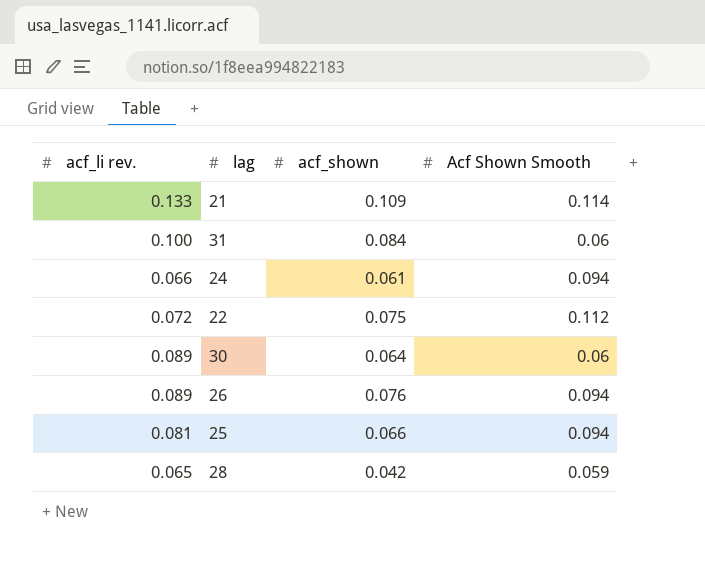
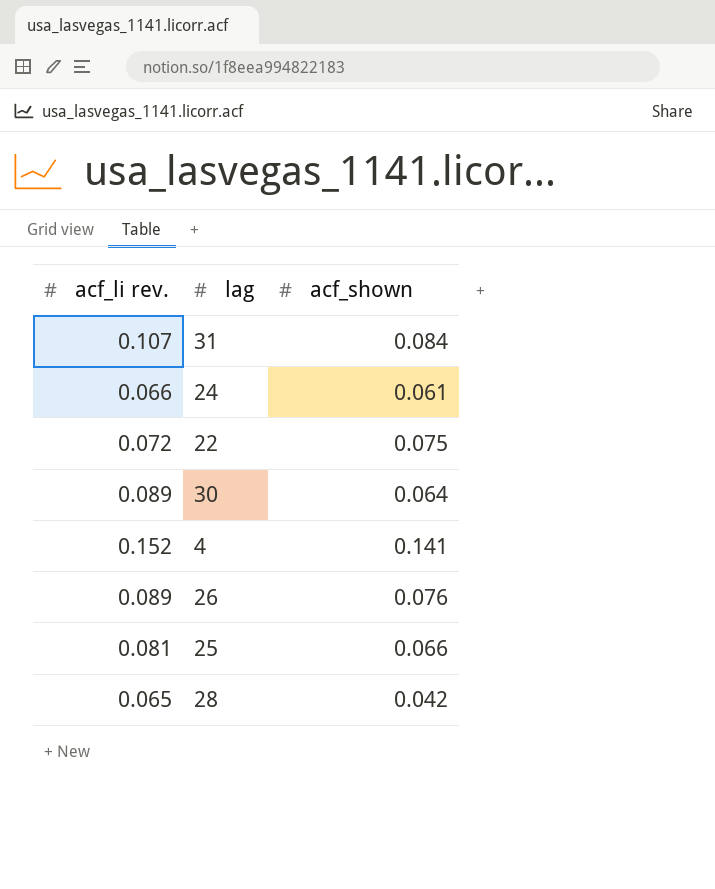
column Acf Shown Smooth | position: 4 -> none
row 21: 0.133 | 0.109 | 0.114 -> none
31 | acf_li rev.: 0.100 -> 0.107
row 4: none -> 0.152 | 0.141

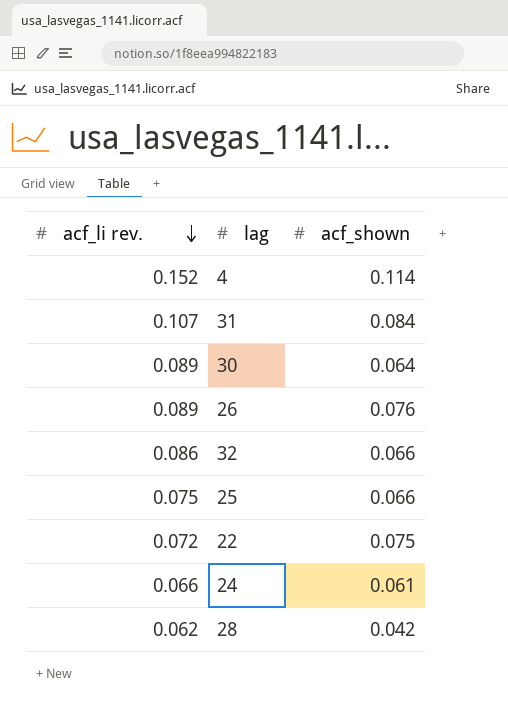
row order: none -> acf_li rev. descending
4 | acf_shown: 0.141 -> 0.114
row 32: none -> 0.086 | 0.066
25 | acf_li rev.: 0.081 -> 0.075
28 | acf_li rev.: 0.065 -> 0.062

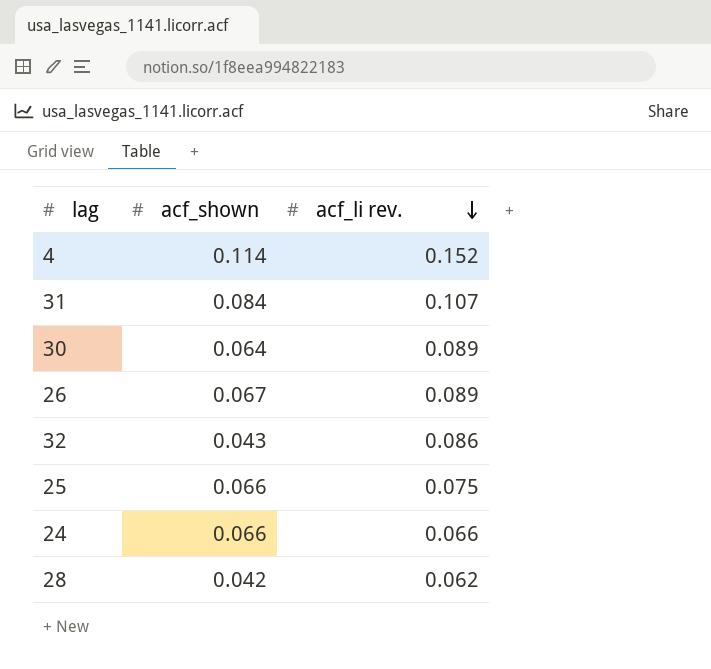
column acf_li rev. | position: 1 -> 3
row 22: 0.072 | 0.075 -> none
26 | acf_shown: 0.076 -> 0.067
32 | acf_shown: 0.066 -> 0.043
24 | acf_shown: 0.061 -> 0.066

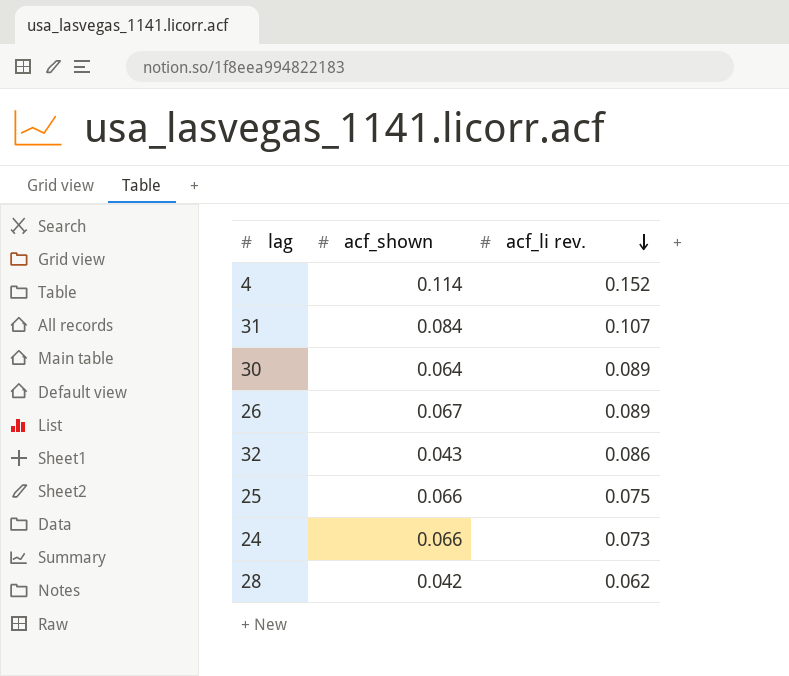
24 | acf_li rev.: 0.066 -> 0.073

